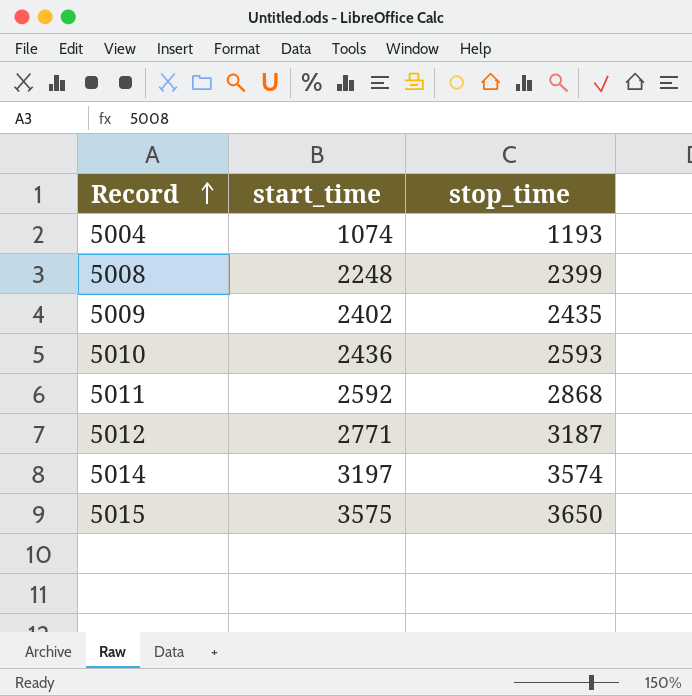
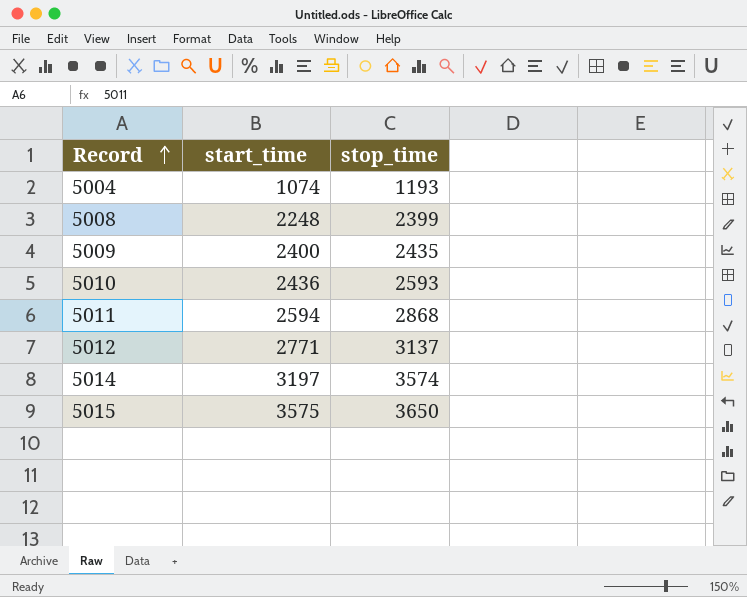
5009 | start_time: 2402 -> 2400
5011 | start_time: 2592 -> 2594
5012 | stop_time: 3187 -> 3137

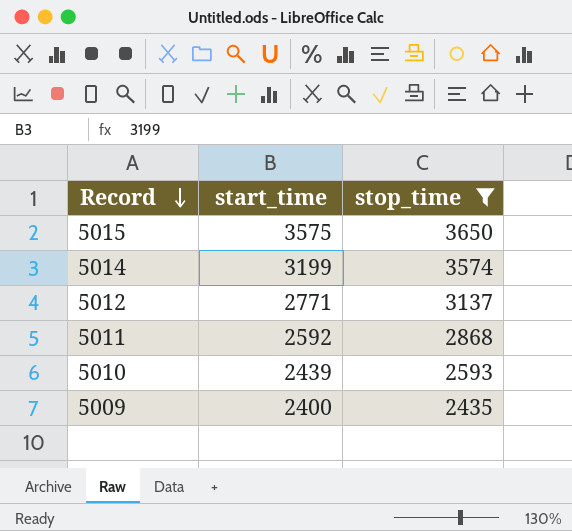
filter: none -> stop_time >= 2435
row order: Record ascending -> Record descending
5014 | start_time: 3197 -> 3199
5011 | start_time: 2594 -> 2592
5010 | start_time: 2436 -> 2439

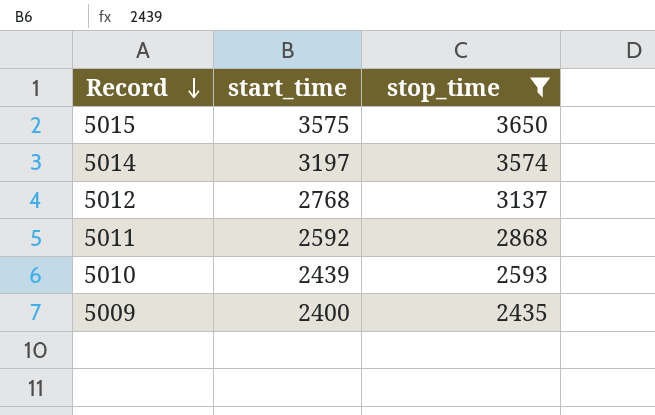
5014 | start_time: 3199 -> 3197
5012 | start_time: 2771 -> 2768

